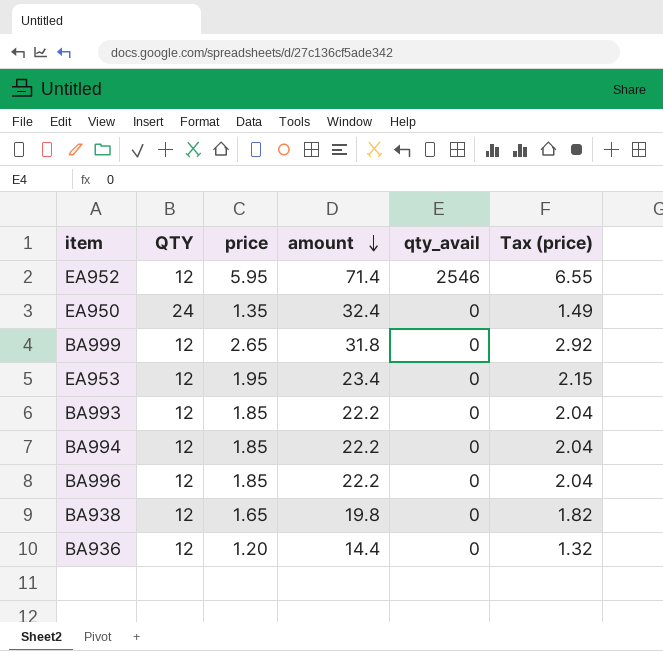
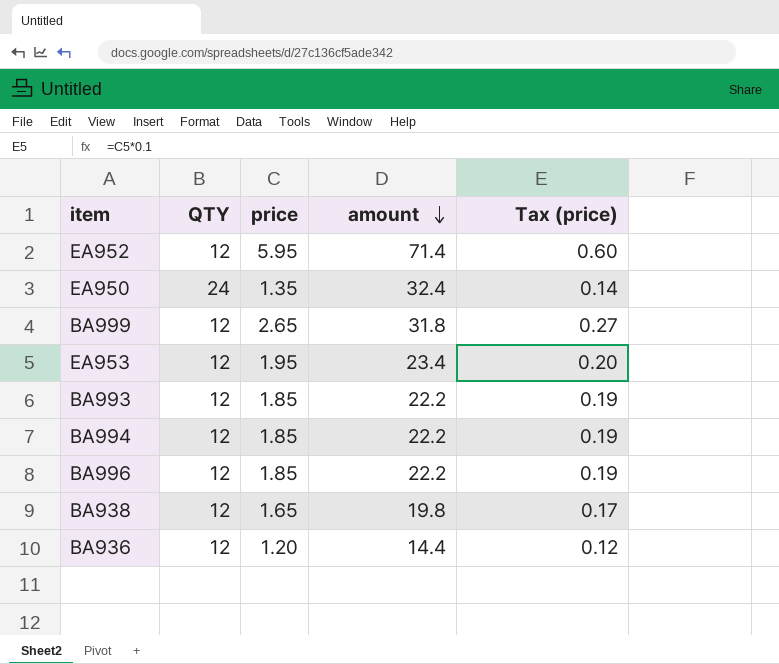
column qty_avail | position: 5 -> none
column Tax (price) | formula: [price] * 1.1 -> [price] * 0.1

